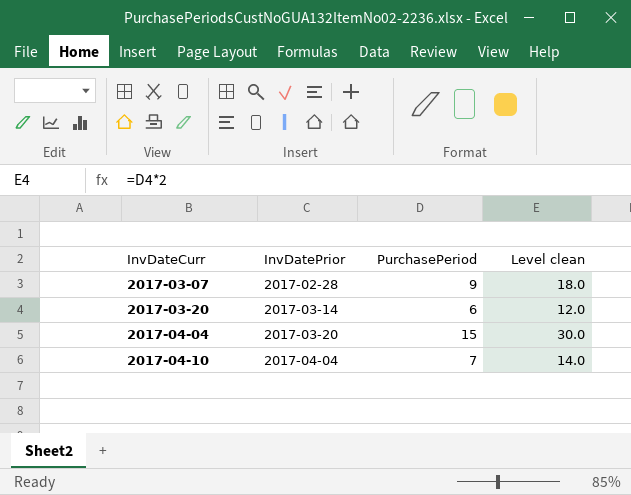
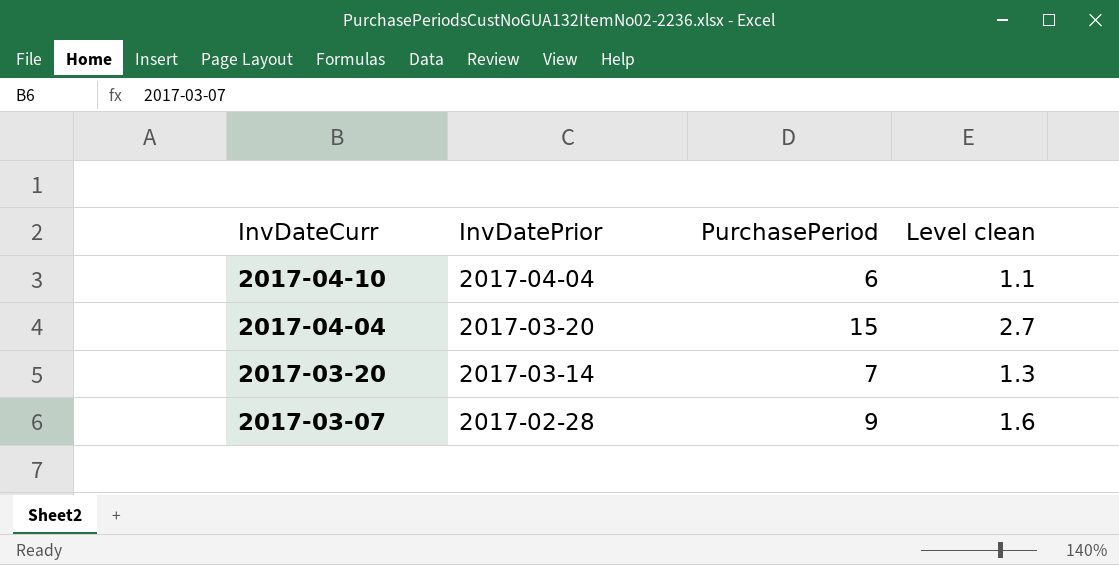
row order: InvDateCurr ascending -> InvDateCurr descending
column Level clean | formula: [PurchasePeriod] * 2 -> [PurchasePeriod] * 0.18
2017-04-10 | PurchasePeriod: 7 -> 6
2017-03-20 | PurchasePeriod: 6 -> 7

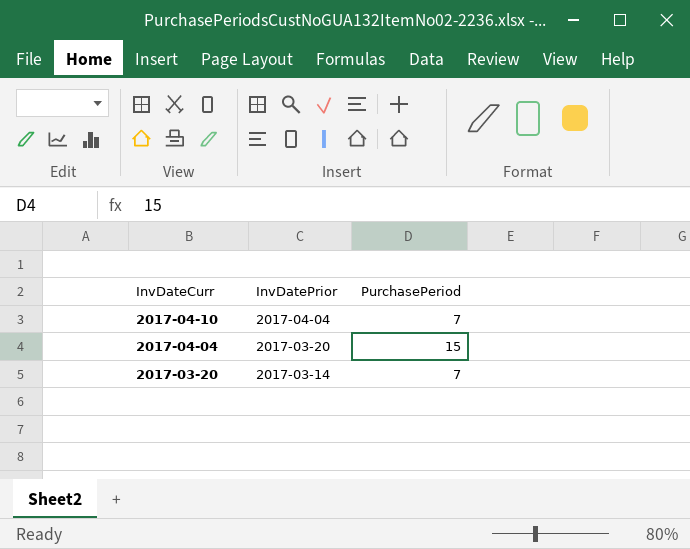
column Level clean | formula: [PurchasePeriod] * 0.18 -> none
row 2017-03-07: 2017-02-28 | 9 | 1.6 -> none
2017-04-10 | PurchasePeriod: 6 -> 7

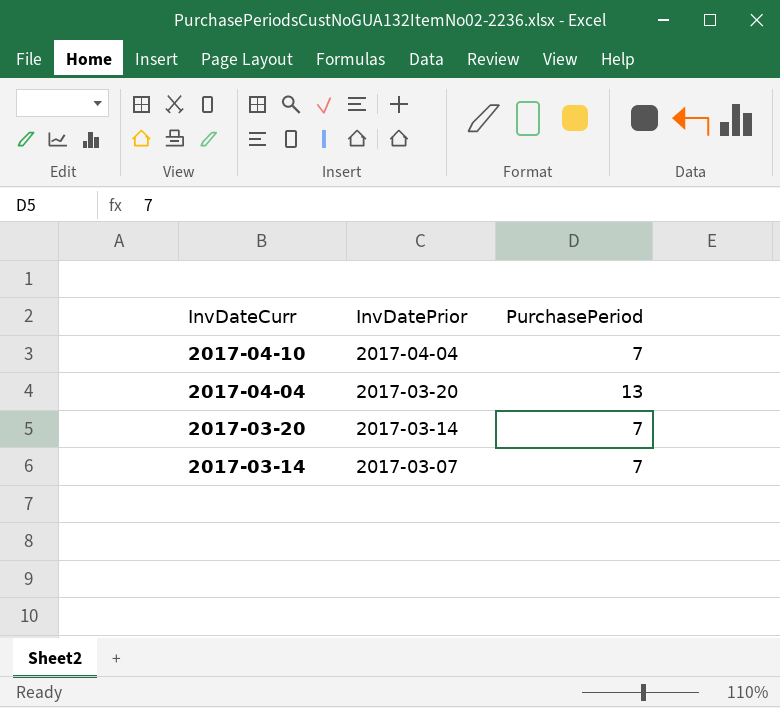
2017-04-04 | PurchasePeriod: 15 -> 13
row 2017-03-14: none -> 2017-03-07 | 7

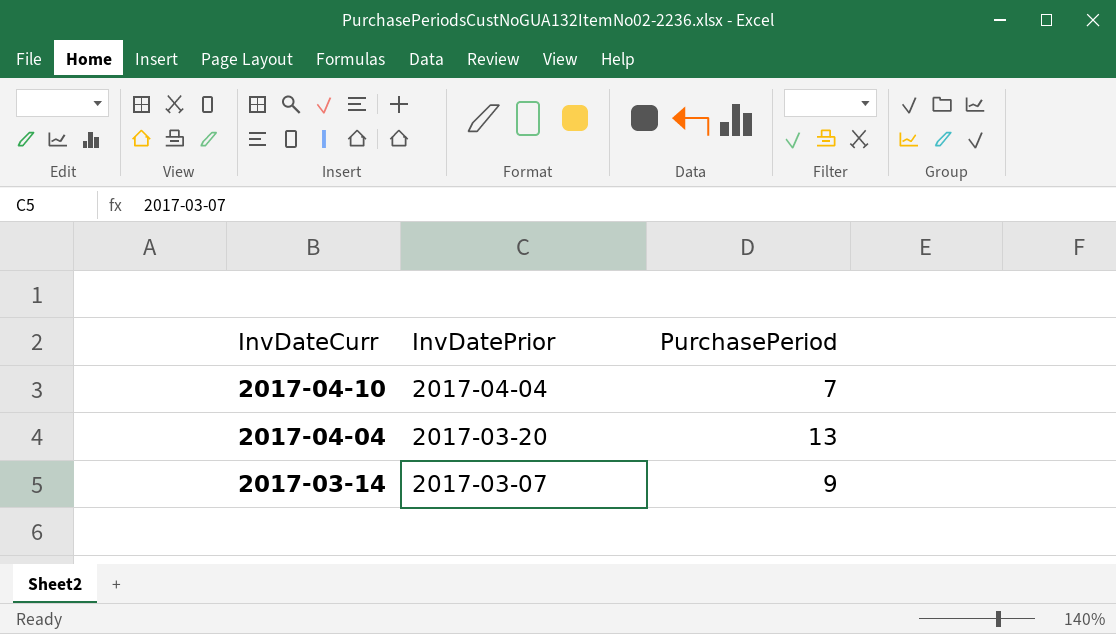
row 2017-03-20: 2017-03-14 | 7 -> none
2017-03-14 | PurchasePeriod: 7 -> 9

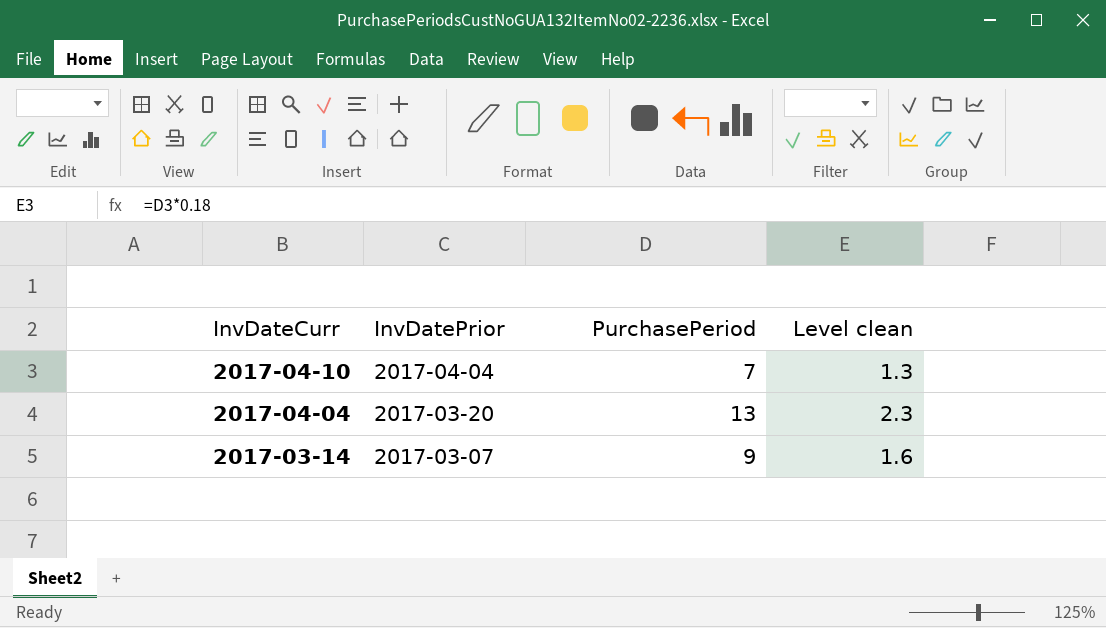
column Level clean | formula: none -> [PurchasePeriod] * 0.18

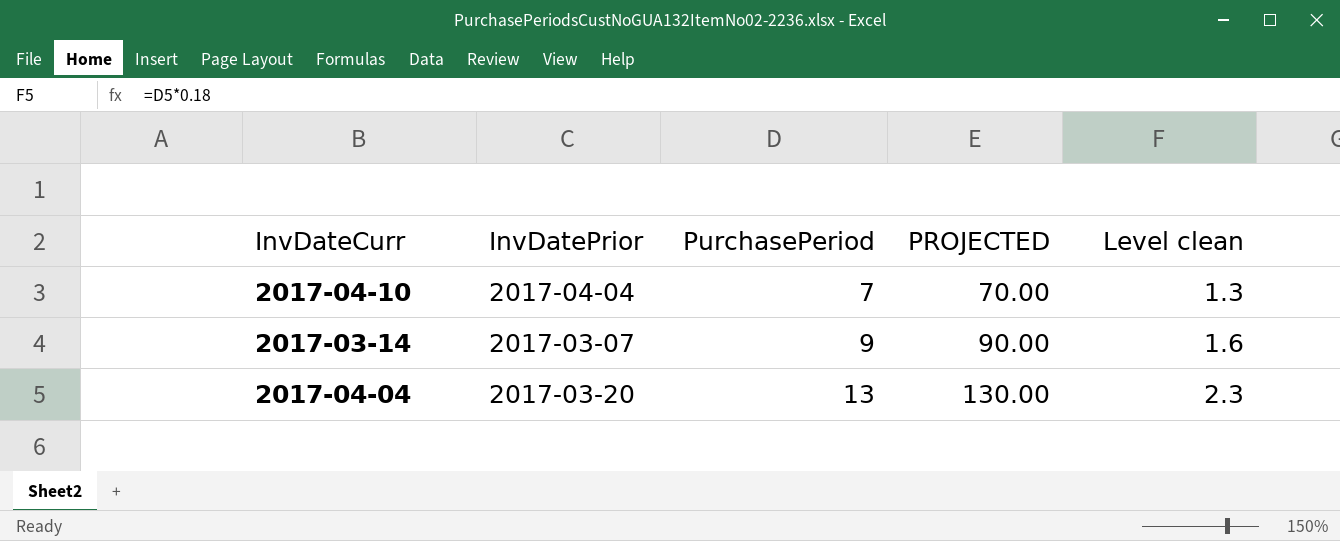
row order: InvDateCurr descending -> PurchasePeriod ascending
column PROJECTED | formula: none -> [PurchasePeriod] * 10

